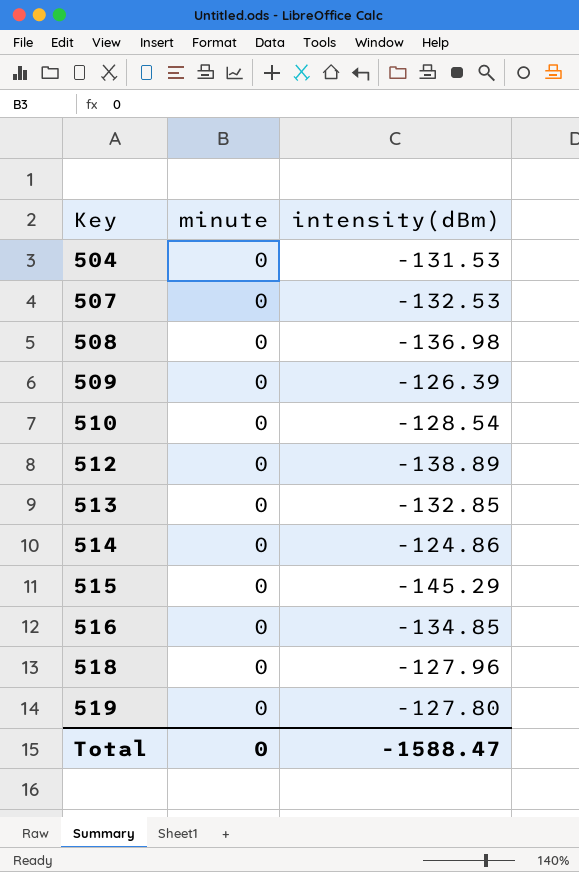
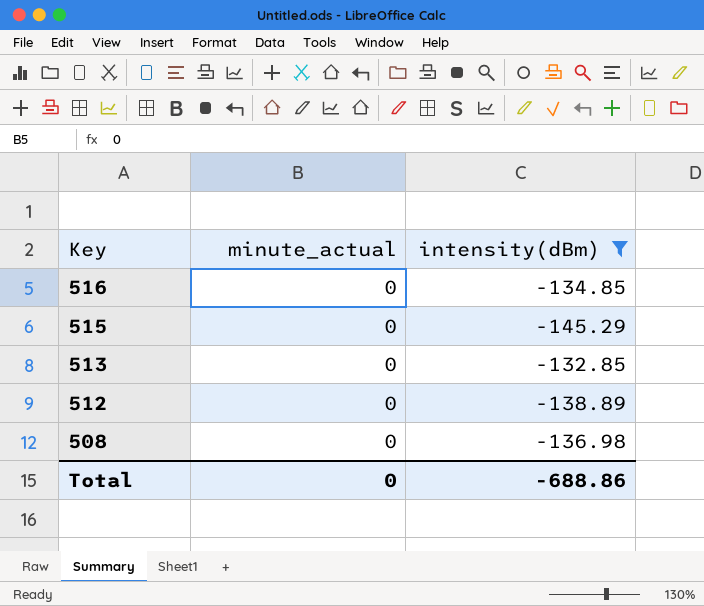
filter: none -> intensity(dBm) <= -132.85
row order: Key ascending -> Key descending
column name: minute -> minute_actual
Total | intensity(dBm): -1588.47 -> -688.86

